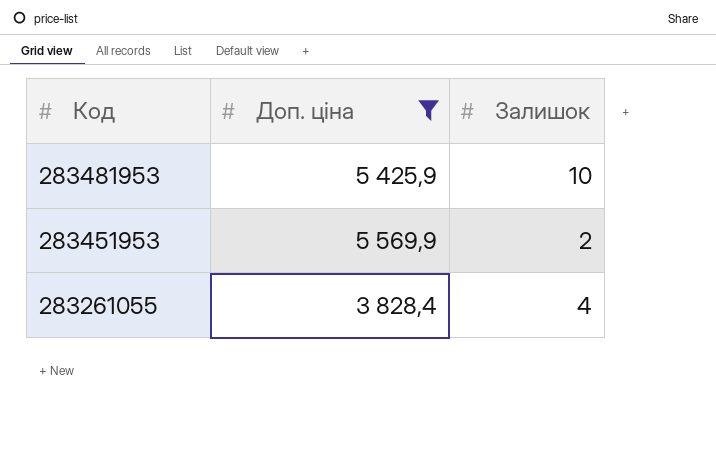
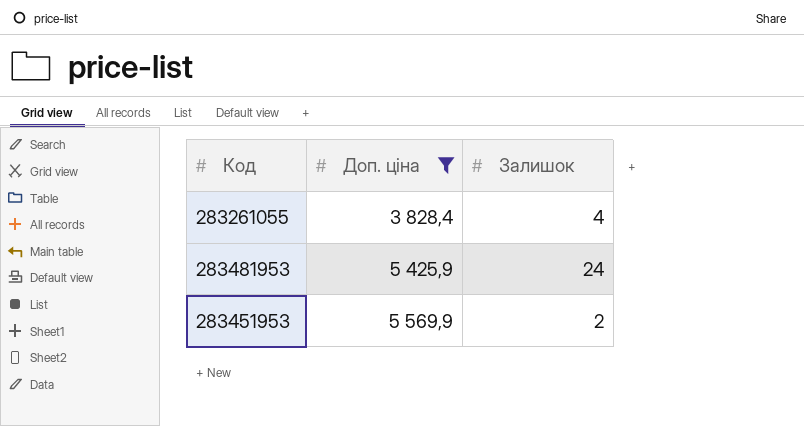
row order: Код descending -> Доп. ціна ascending
283481953 | Залишок: 10 -> 24

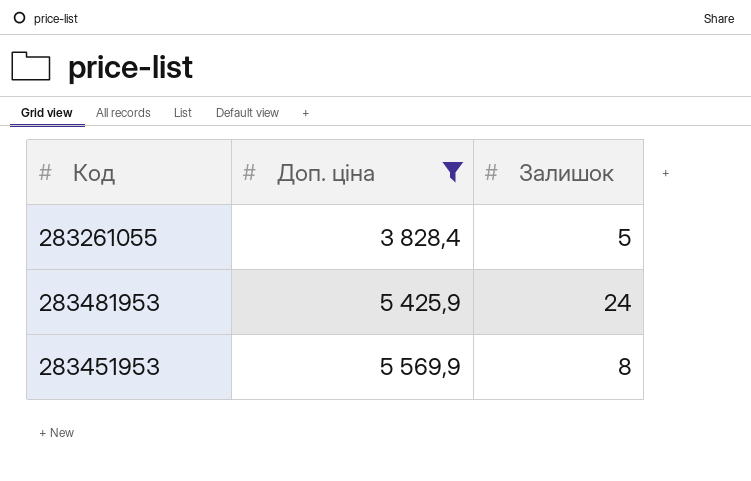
283261055 | Залишок: 4 -> 5
283451953 | Залишок: 2 -> 8

